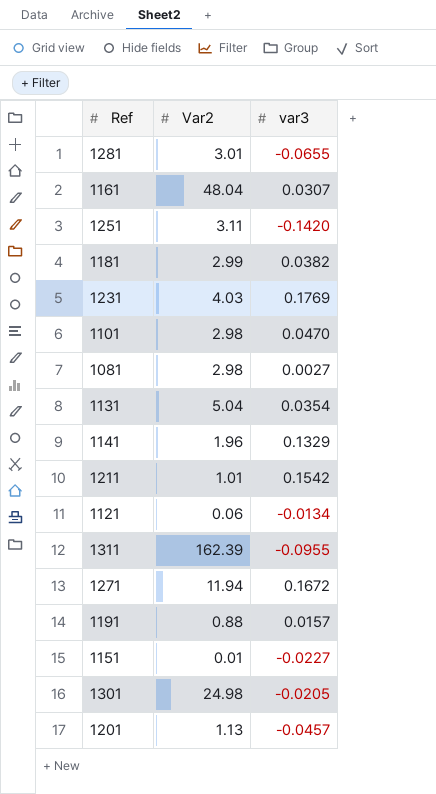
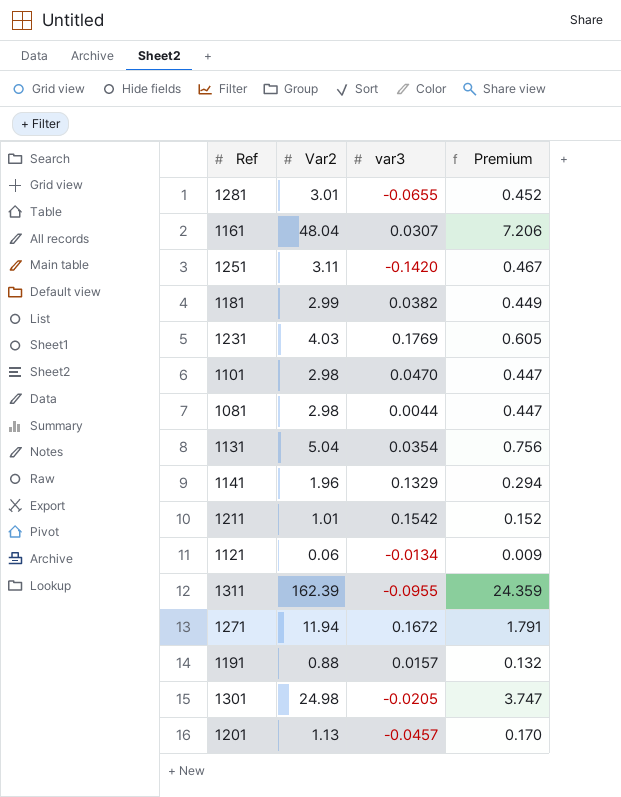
column Premium | formula: none -> [Var2] * 0.15
row 1151: 0.01 | -0.0227 -> none
1081 | var3: 0.0027 -> 0.0044

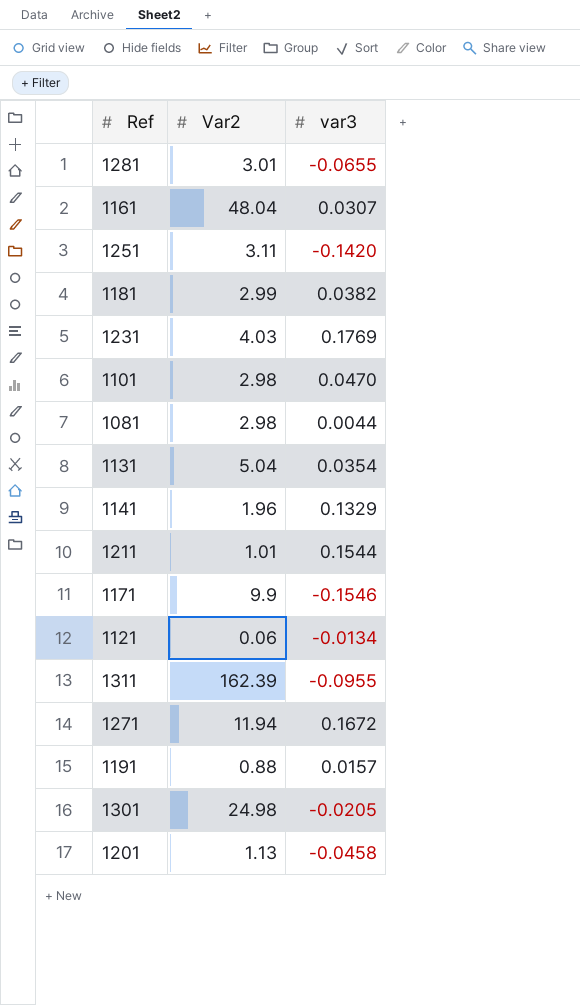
column Premium | formula: [Var2] * 0.15 -> none
1211 | var3: 0.1542 -> 0.1544
row 1171: none -> 9.9 | -0.1546
1201 | var3: -0.0457 -> -0.0458

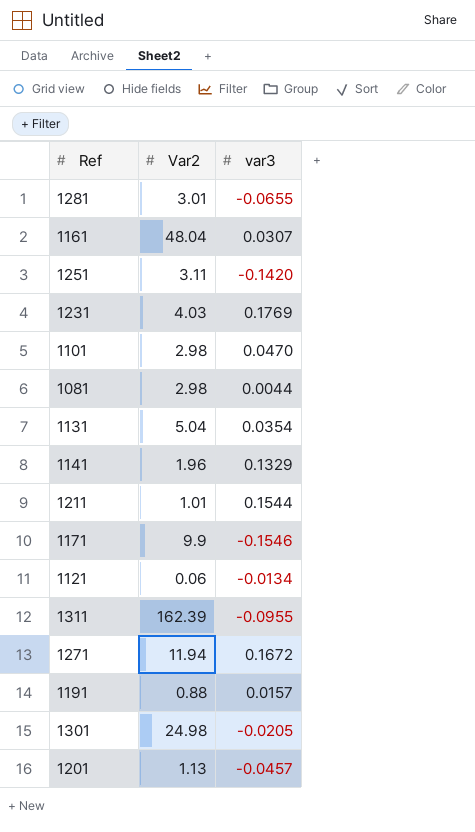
row 1181: 2.99 | 0.0382 -> none
1201 | var3: -0.0458 -> -0.0457

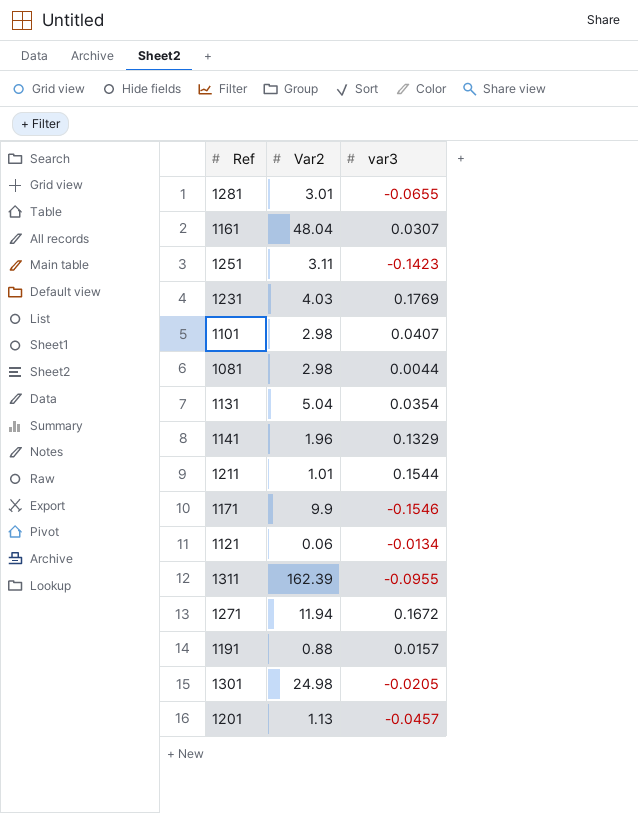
1251 | var3: -0.1420 -> -0.1423
1101 | var3: 0.0470 -> 0.0407

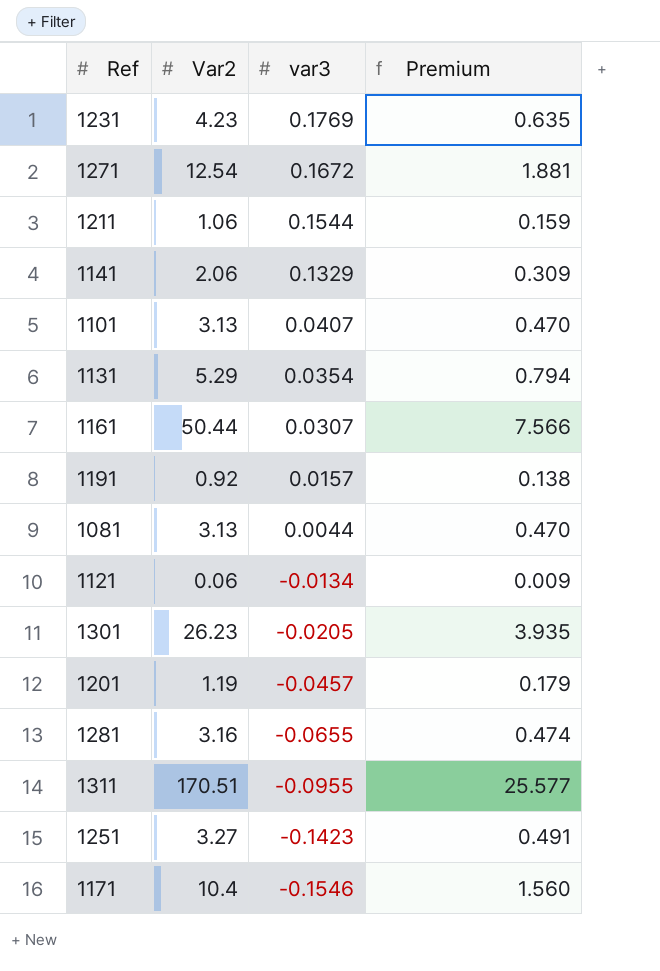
row order: none -> var3 descending
column Premium | formula: none -> [Var2] * 0.15
1231 | Var2: 4.03 -> 4.23
1271 | Var2: 11.94 -> 12.54
1211 | Var2: 1.01 -> 1.06
1141 | Var2: 1.96 -> 2.06
1101 | Var2: 2.98 -> 3.13
1131 | Var2: 5.04 -> 5.29
1161 | Var2: 48.04 -> 50.44
1191 | Var2: 0.88 -> 0.92
1081 | Var2: 2.98 -> 3.13
1301 | Var2: 24.98 -> 26.23
1201 | Var2: 1.13 -> 1.19
1281 | Var2: 3.01 -> 3.16
1311 | Var2: 162.39 -> 170.51
1251 | Var2: 3.11 -> 3.27
1171 | Var2: 9.9 -> 10.4

